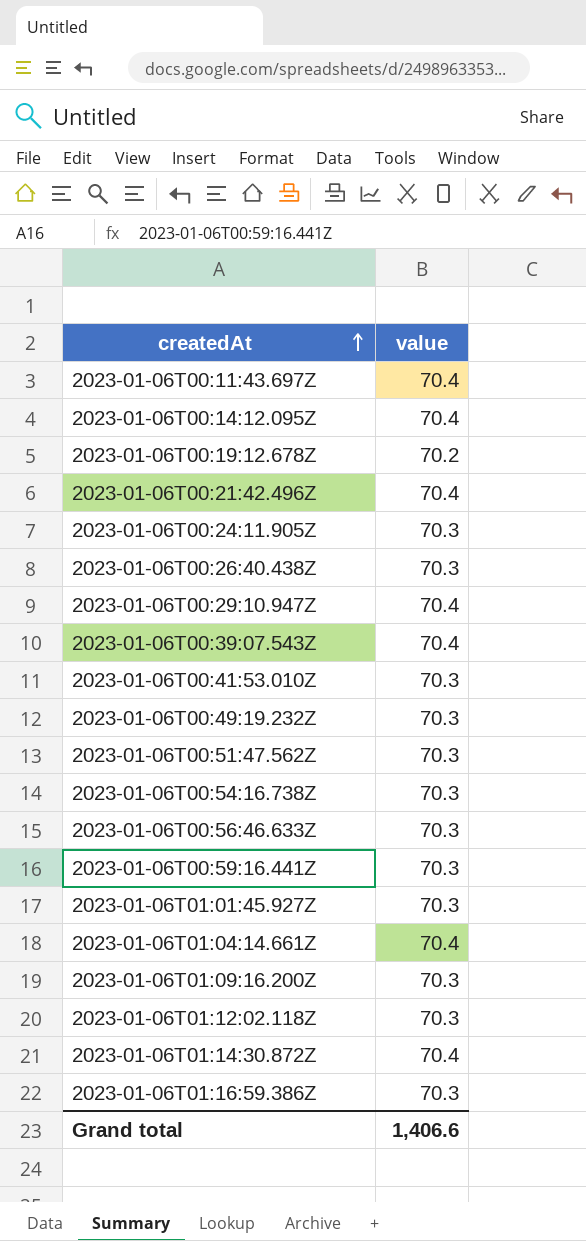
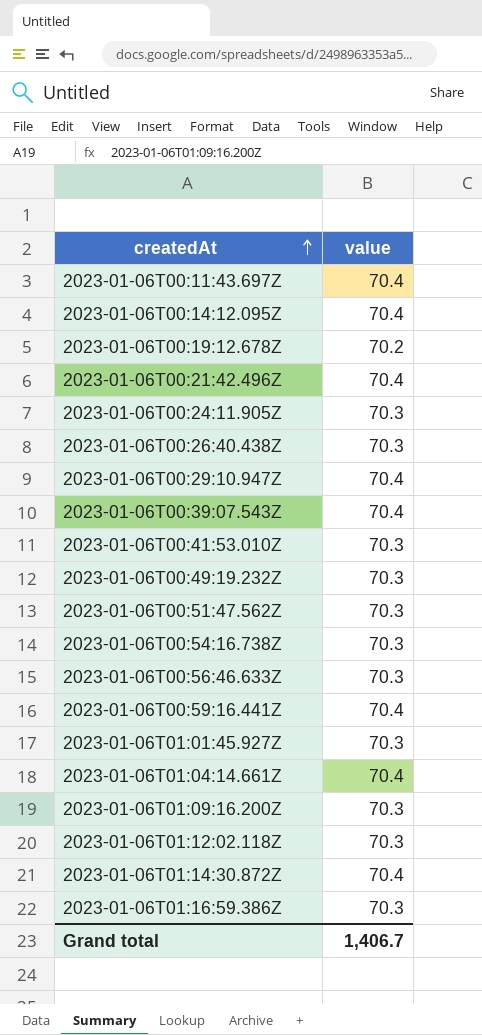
2023-01-06T00:59:16.441Z | value: 70.3 -> 70.4
Grand total | value: 1,406.6 -> 1,406.7

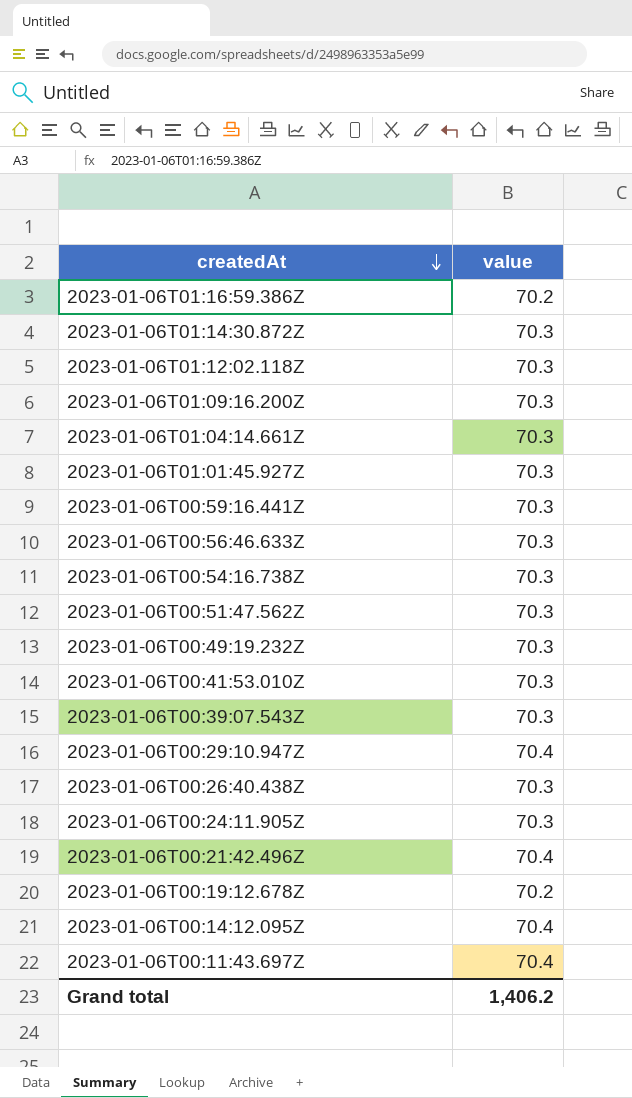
row order: createdAt ascending -> createdAt descending
2023-01-06T01:16:59.386Z | value: 70.3 -> 70.2
2023-01-06T01:14:30.872Z | value: 70.4 -> 70.3
2023-01-06T01:04:14.661Z | value: 70.4 -> 70.3
2023-01-06T00:59:16.441Z | value: 70.4 -> 70.3
2023-01-06T00:39:07.543Z | value: 70.4 -> 70.3
Grand total | value: 1,406.7 -> 1,406.2

